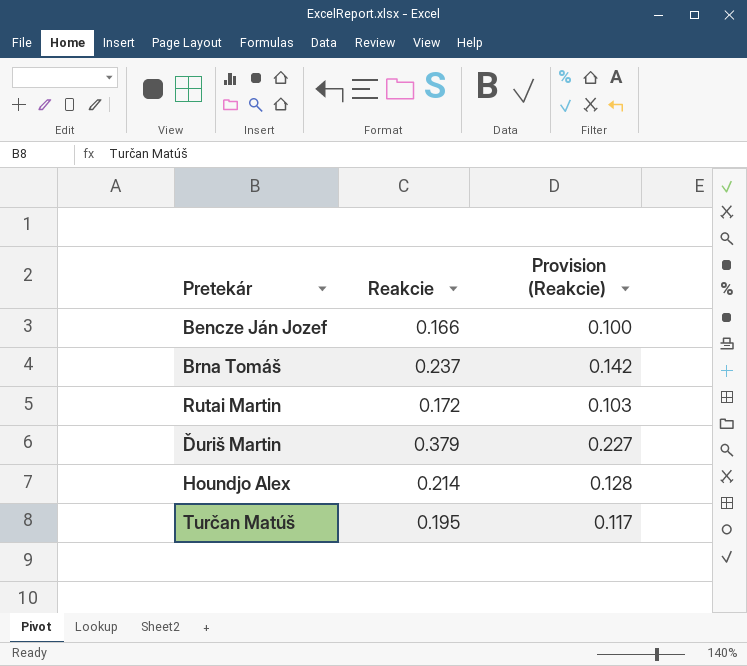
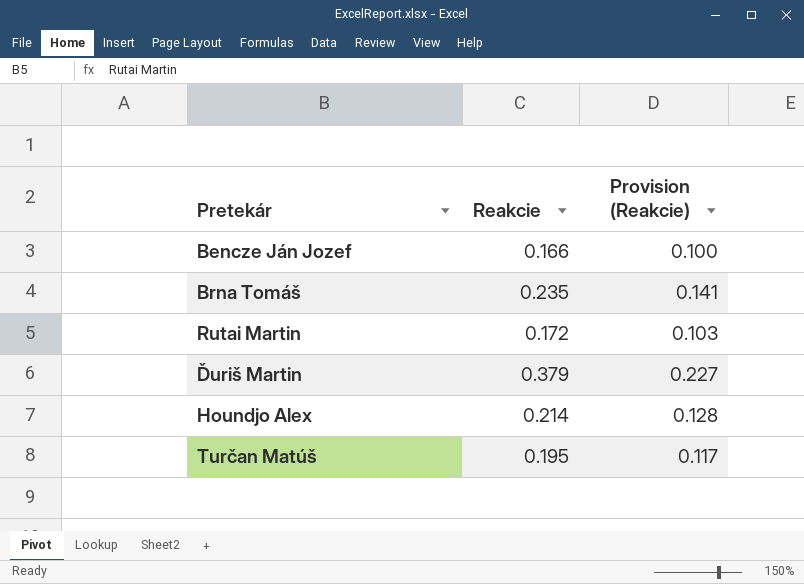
Brna Tomáš | Reakcie: 0.237 -> 0.235
Brna Tomáš | Provision (Reakcie): 0.142 -> 0.141

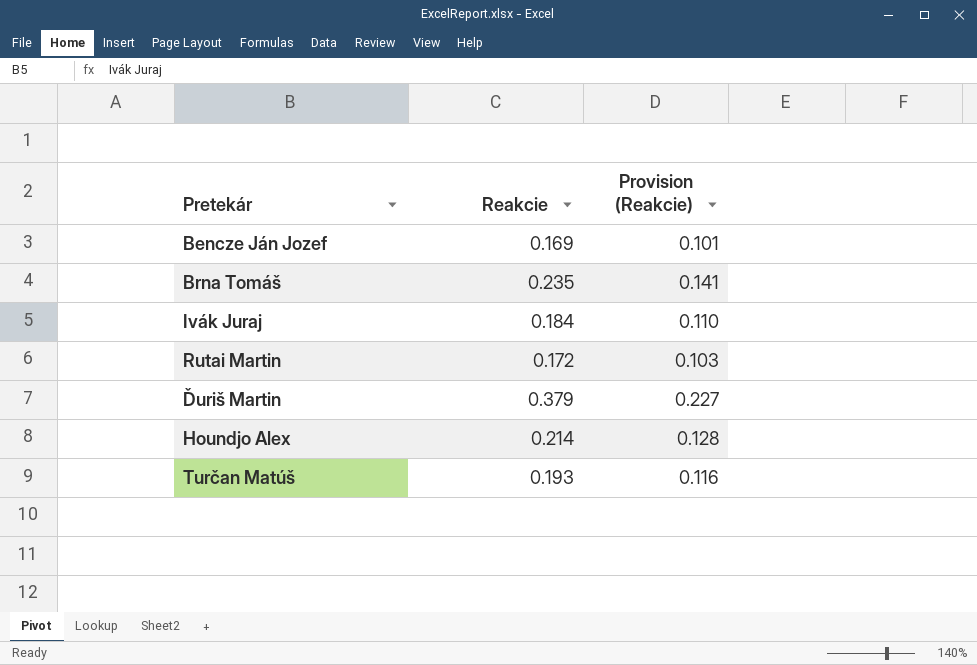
Bencze Ján Jozef | Reakcie: 0.166 -> 0.169
Bencze Ján Jozef | Provision (Reakcie): 0.100 -> 0.101
row Ivák Juraj: none -> 0.184 | 0.110
Turčan Matúš | Reakcie: 0.195 -> 0.193
Turčan Matúš | Provision (Reakcie): 0.117 -> 0.116

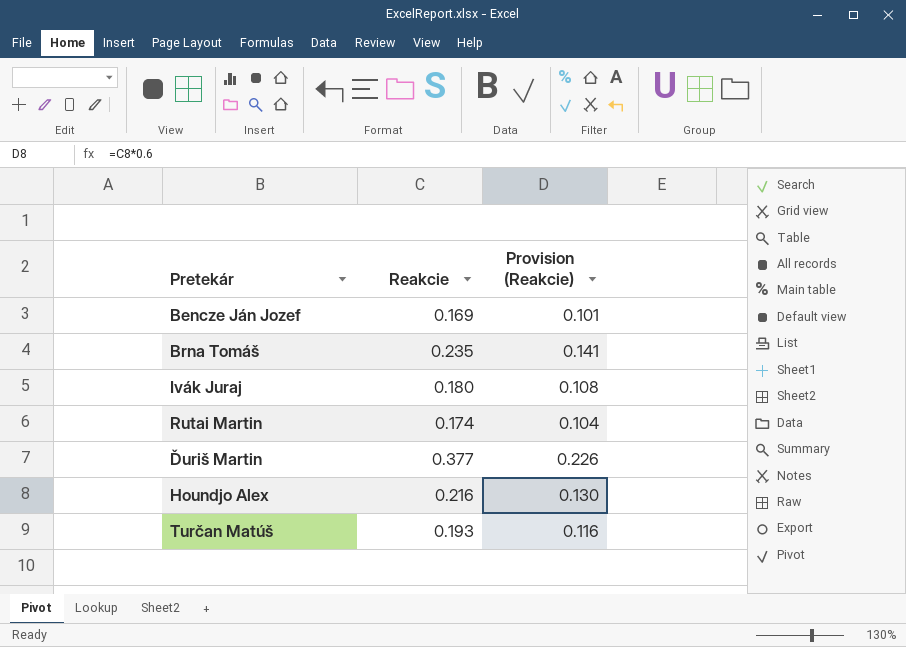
Ivák Juraj | Reakcie: 0.184 -> 0.180
Ivák Juraj | Provision (Reakcie): 0.110 -> 0.108
Rutai Martin | Reakcie: 0.172 -> 0.174
Rutai Martin | Provision (Reakcie): 0.103 -> 0.104
Ďuriš Martin | Reakcie: 0.379 -> 0.377
Ďuriš Martin | Provision (Reakcie): 0.227 -> 0.226
Houndjo Alex | Reakcie: 0.214 -> 0.216
Houndjo Alex | Provision (Reakcie): 0.128 -> 0.130

